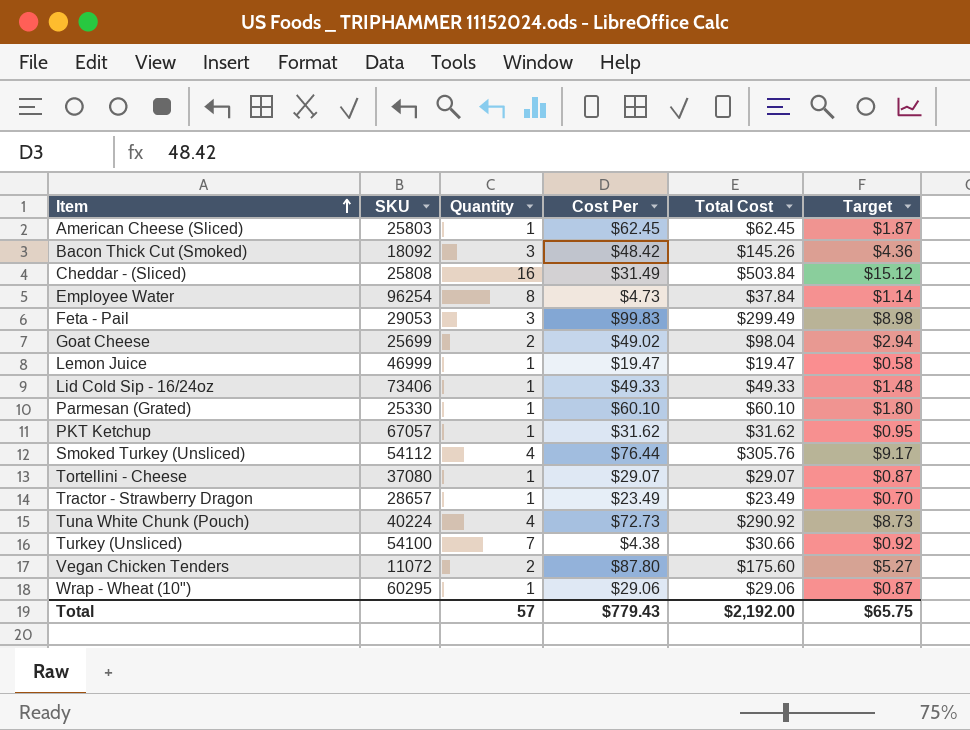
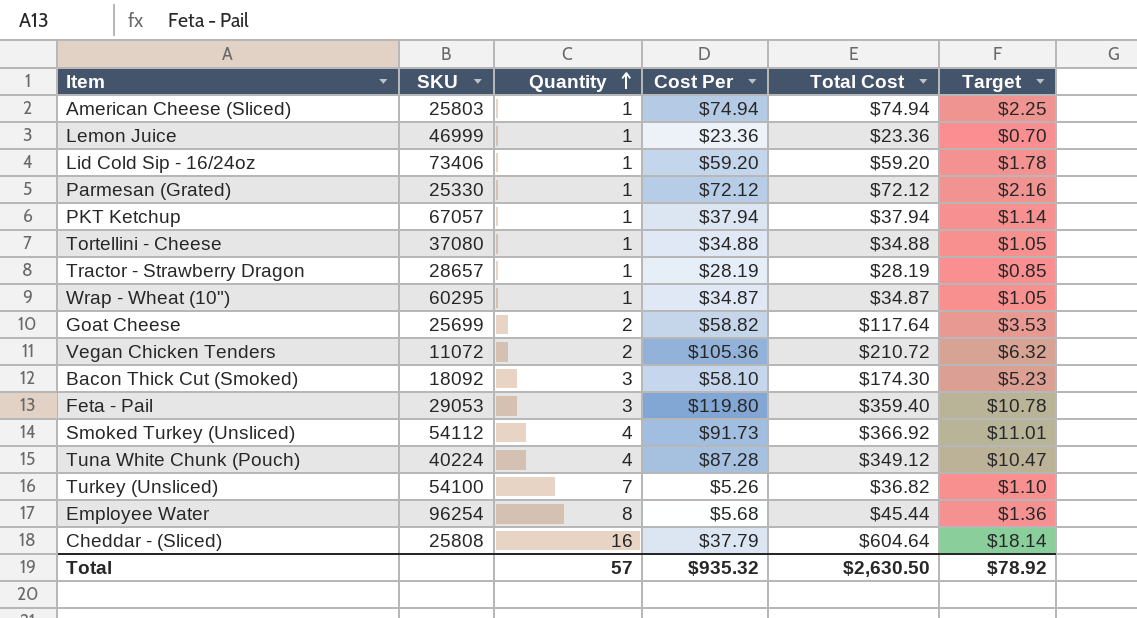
row order: Item ascending -> Quantity ascending
American Cheese (Sliced) | Cost Per: $62.45 -> $74.94
American Cheese (Sliced) | Total Cost: $62.45 -> $74.94
American Cheese (Sliced) | Target: $1.87 -> $2.25
Lemon Juice | Cost Per: $19.47 -> $23.36
Lemon Juice | Total Cost: $19.47 -> $23.36
Lemon Juice | Target: $0.58 -> $0.70
Lid Cold Sip - 16/24oz | Cost Per: $49.33 -> $59.20
Lid Cold Sip - 16/24oz | Total Cost: $49.33 -> $59.20
Lid Cold Sip - 16/24oz | Target: $1.48 -> $1.78
Parmesan (Grated) | Cost Per: $60.10 -> $72.12
Parmesan (Grated) | Total Cost: $60.10 -> $72.12
Parmesan (Grated) | Target: $1.80 -> $2.16
PKT Ketchup | Cost Per: $31.62 -> $37.94
PKT Ketchup | Total Cost: $31.62 -> $37.94
PKT Ketchup | Target: $0.95 -> $1.14
Tortellini - Cheese | Cost Per: $29.07 -> $34.88
Tortellini - Cheese | Total Cost: $29.07 -> $34.88
Tortellini - Cheese | Target: $0.87 -> $1.05
Tractor - Strawberry Dragon | Cost Per: $23.49 -> $28.19
Tractor - Strawberry Dragon | Total Cost: $23.49 -> $28.19
Tractor - Strawberry Dragon | Target: $0.70 -> $0.85
Wrap - Wheat (10") | Cost Per: $29.06 -> $34.87
Wrap - Wheat (10") | Total Cost: $29.06 -> $34.87
Wrap - Wheat (10") | Target: $0.87 -> $1.05
Goat Cheese | Cost Per: $49.02 -> $58.82
Goat Cheese | Total Cost: $98.04 -> $117.64
Goat Cheese | Target: $2.94 -> $3.53
Vegan Chicken Tenders | Cost Per: $87.80 -> $105.36
Vegan Chicken Tenders | Total Cost: $175.60 -> $210.72
Vegan Chicken Tenders | Target: $5.27 -> $6.32
Bacon Thick Cut (Smoked) | Cost Per: $48.42 -> $58.10
Bacon Thick Cut (Smoked) | Total Cost: $145.26 -> $174.30
Bacon Thick Cut (Smoked) | Target: $4.36 -> $5.23
Feta - Pail | Cost Per: $99.83 -> $119.80
Feta - Pail | Total Cost: $299.49 -> $359.40
Feta - Pail | Target: $8.98 -> $10.78
Smoked Turkey (Unsliced) | Cost Per: $76.44 -> $91.73
Smoked Turkey (Unsliced) | Total Cost: $305.76 -> $366.92
Smoked Turkey (Unsliced) | Target: $9.17 -> $11.01
Tuna White Chunk (Pouch) | Cost Per: $72.73 -> $87.28
Tuna White Chunk (Pouch) | Total Cost: $290.92 -> $349.12
Tuna White Chunk (Pouch) | Target: $8.73 -> $10.47
Turkey (Unsliced) | Cost Per: $4.38 -> $5.26
Turkey (Unsliced) | Total Cost: $30.66 -> $36.82
Turkey (Unsliced) | Target: $0.92 -> $1.10
Employee Water | Cost Per: $4.73 -> $5.68
Employee Water | Total Cost: $37.84 -> $45.44
Employee Water | Target: $1.14 -> $1.36
Cheddar - (Sliced) | Cost Per: $31.49 -> $37.79
Cheddar - (Sliced) | Total Cost: $503.84 -> $604.64
Cheddar - (Sliced) | Target: $15.12 -> $18.14
Total | Cost Per: $779.43 -> $935.32
Total | Total Cost: $2,192.00 -> $2,630.50
Total | Target: $65.75 -> $78.92

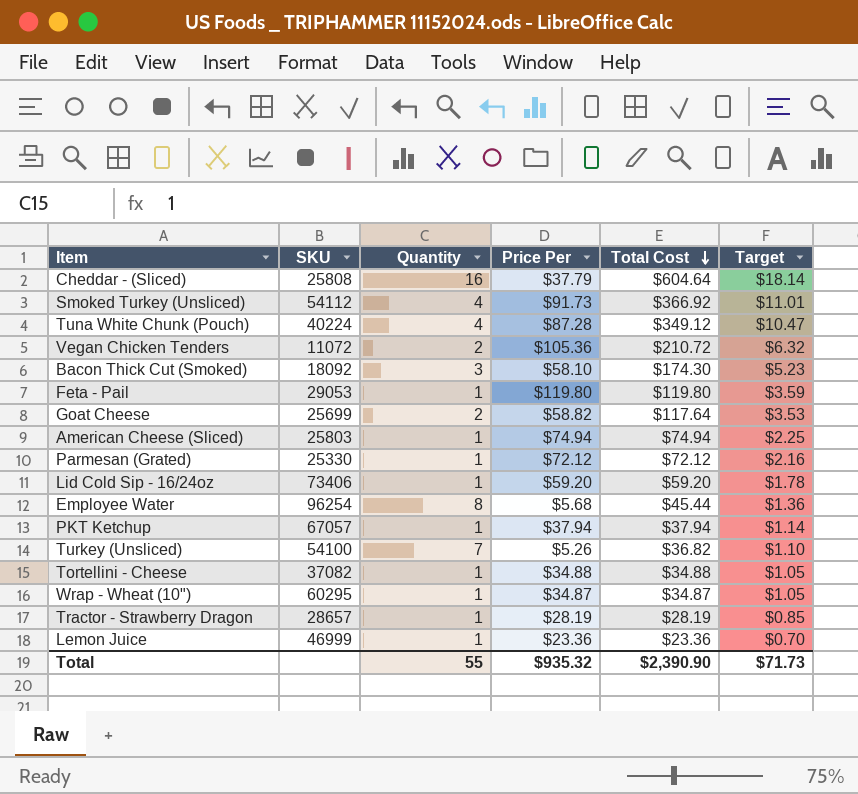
row order: Quantity ascending -> Total Cost descending
column name: Cost Per -> Price Per
Feta - Pail | Quantity: 3 -> 1
Feta - Pail | Total Cost: $359.40 -> $119.80
Feta - Pail | Target: $10.78 -> $3.59
Tortellini - Cheese | SKU: 37080 -> 37082
Total | Quantity: 57 -> 55
Total | Total Cost: $2,630.50 -> $2,390.90
Total | Target: $78.92 -> $71.73

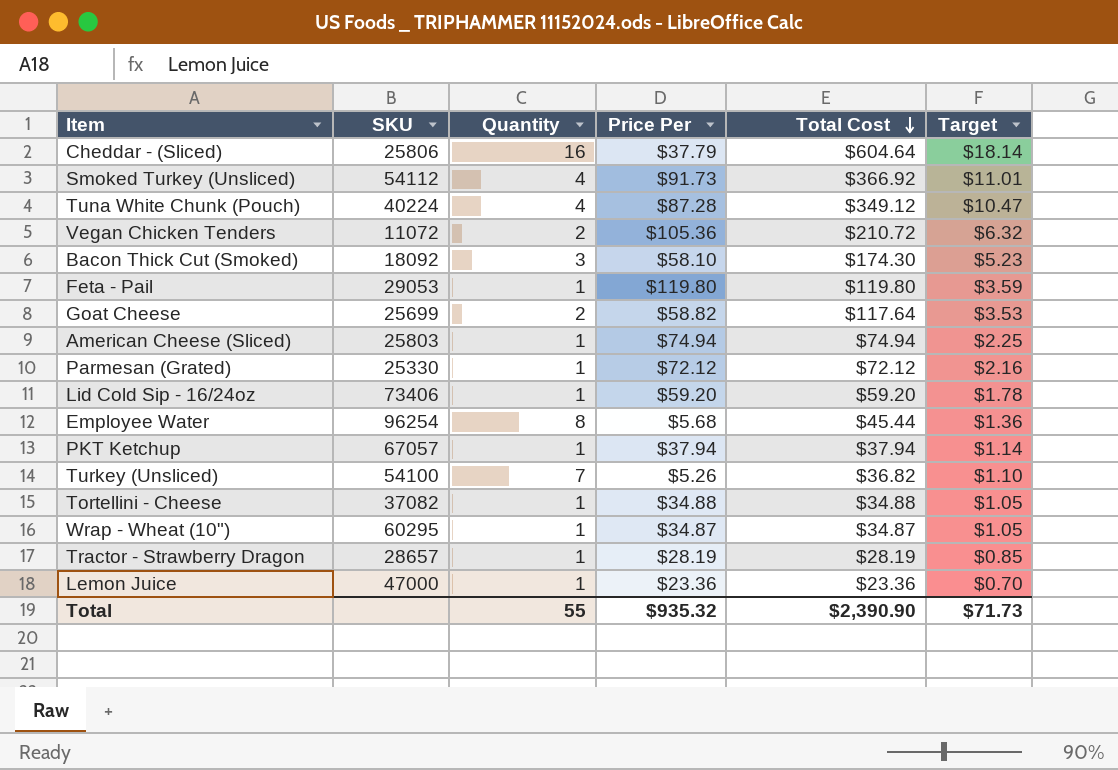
Cheddar - (Sliced) | SKU: 25808 -> 25806
Lemon Juice | SKU: 46999 -> 47000

